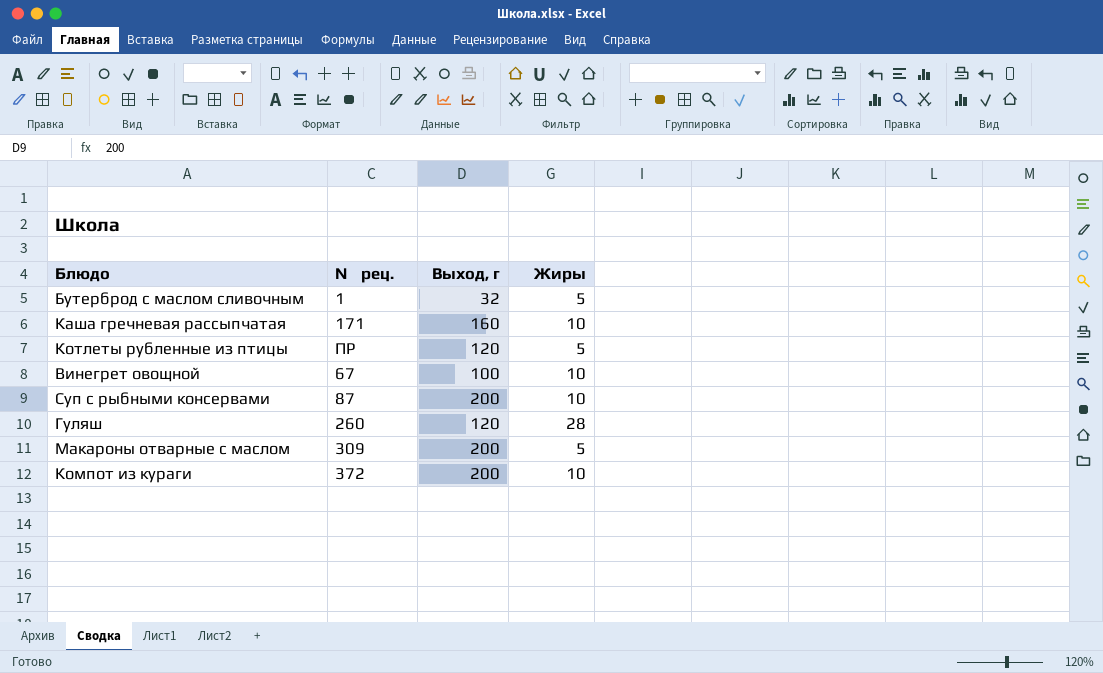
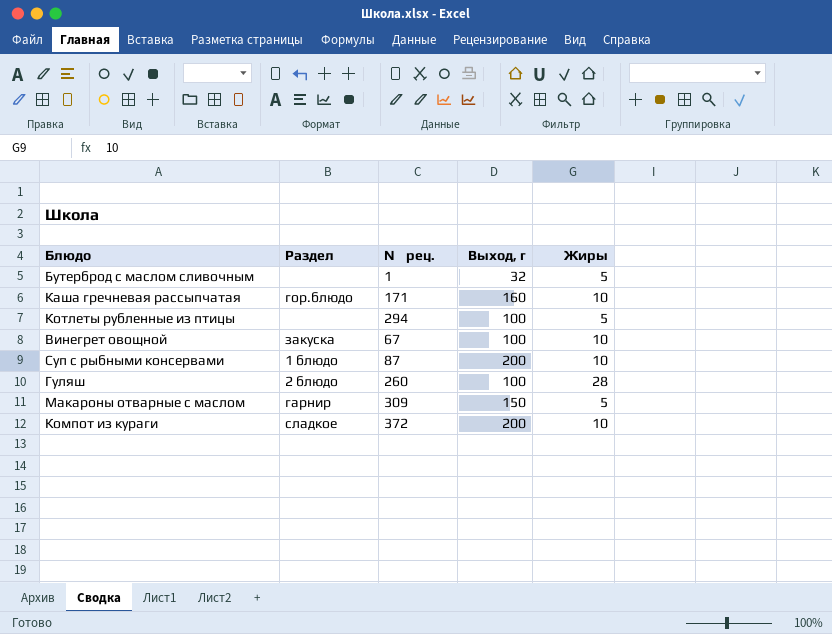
column Раздел | position: none -> 2
Котлеты рубленные из птицы | № рец.: ПР -> 294
Котлеты рубленные из птицы | Выход, г: 120 -> 100
Гуляш | Выход, г: 120 -> 100
Макароны отварные с маслом | Выход, г: 200 -> 150

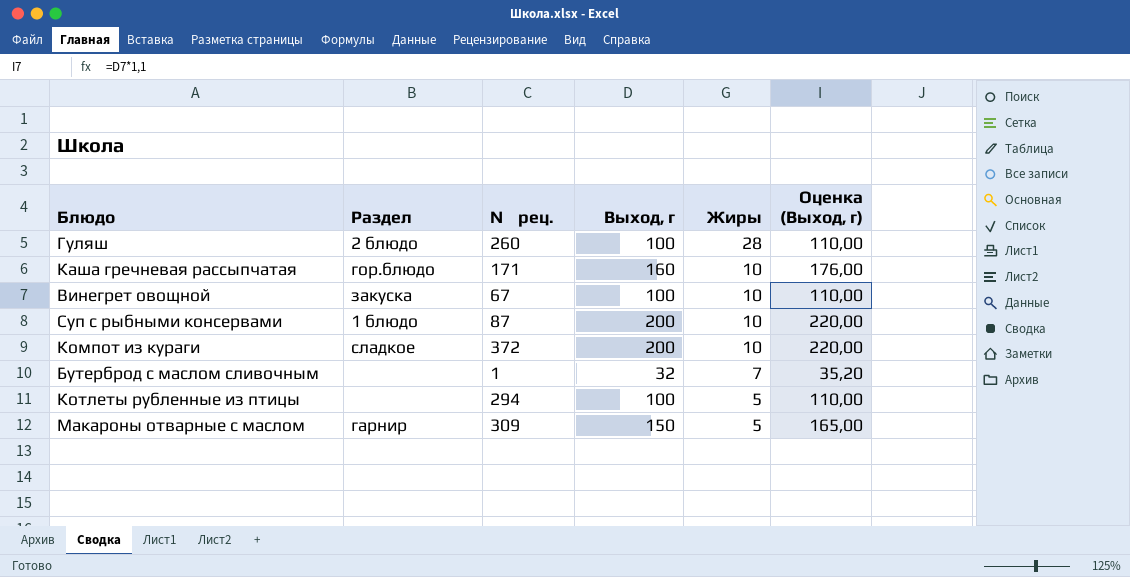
row order: none -> Жиры descending
column Оценка (Выход, г) | formula: none -> [Выход, г] * 1,1
Бутерброд с маслом сливочным | Жиры: 5 -> 7

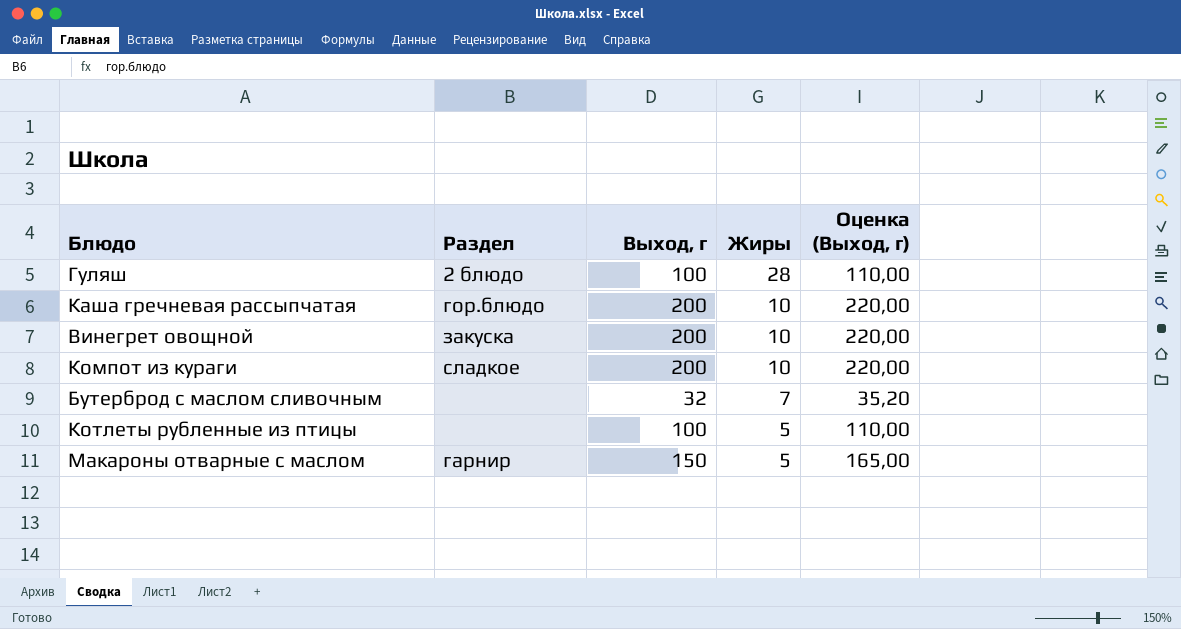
column № рец. | position: 3 -> none
row Суп с рыбными консервами: 1 блюдо | 87 | 200 | 10 | 220,00 -> none
Каша гречневая рассыпчатая | Выход, г: 160 -> 200
Каша гречневая рассыпчатая | Оценка (Выход, г): 176,00 -> 220,00
Винегрет овощной | Выход, г: 100 -> 200
Винегрет овощной | Оценка (Выход, г): 110,00 -> 220,00

